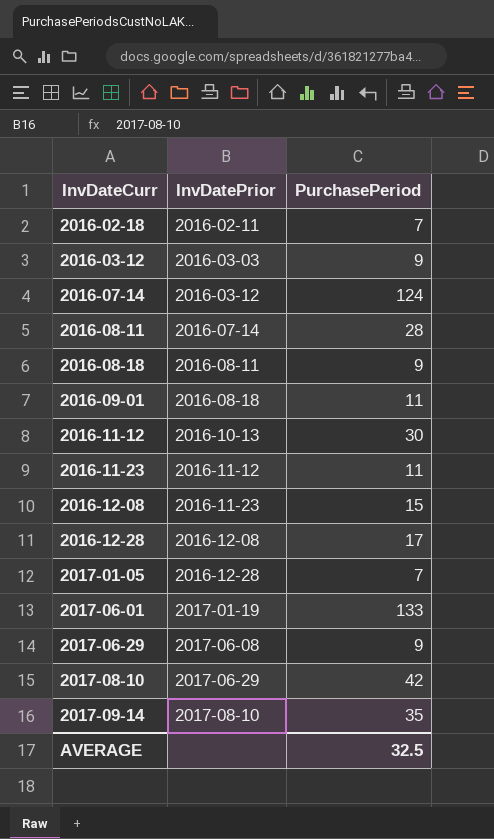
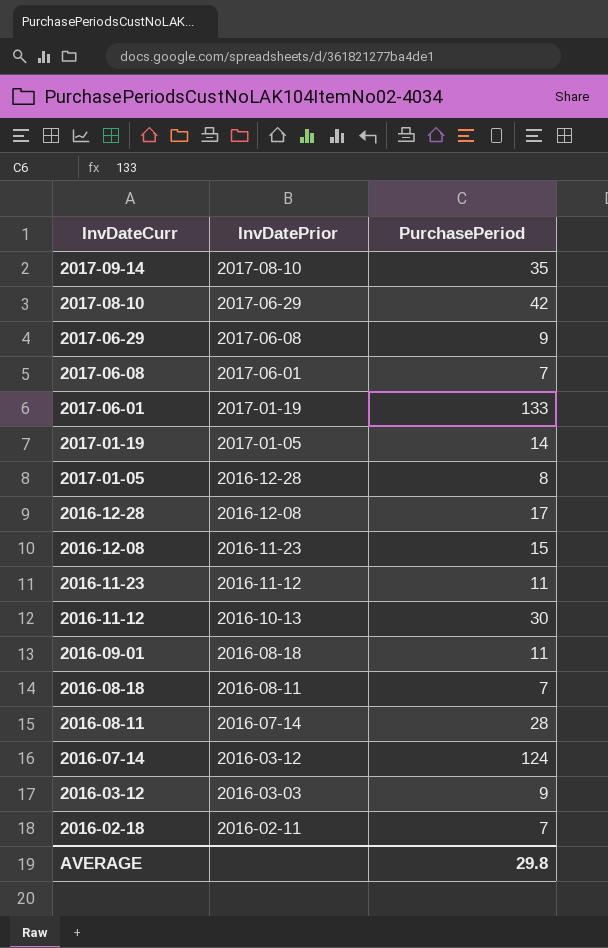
row order: InvDateCurr ascending -> InvDateCurr descending
row 2017-06-08: none -> 2017-06-01 | 7
row 2017-01-19: none -> 2017-01-05 | 14
2017-01-05 | PurchasePeriod: 7 -> 8
2016-08-18 | PurchasePeriod: 9 -> 7
AVERAGE | PurchasePeriod: 32.5 -> 29.8

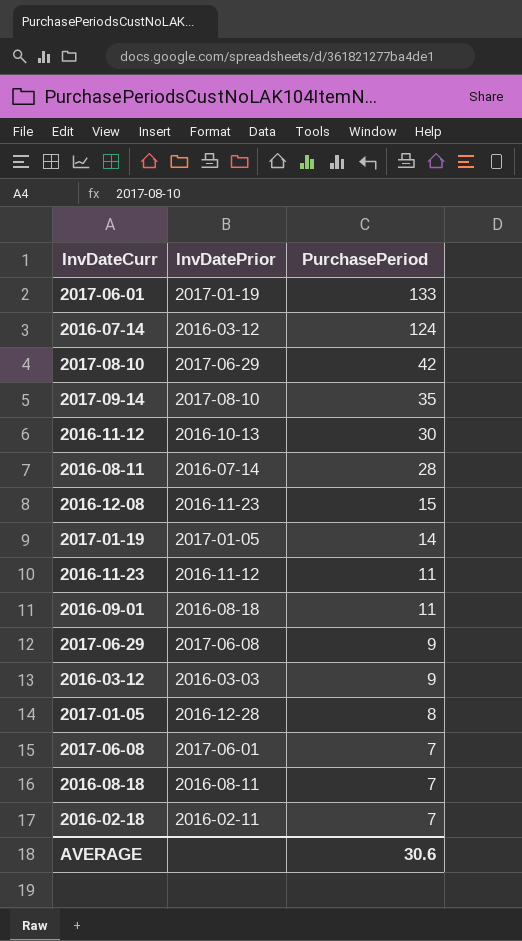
row order: InvDateCurr descending -> PurchasePeriod descending
row 2016-12-28: 2016-12-08 | 17 -> none
AVERAGE | PurchasePeriod: 29.8 -> 30.6

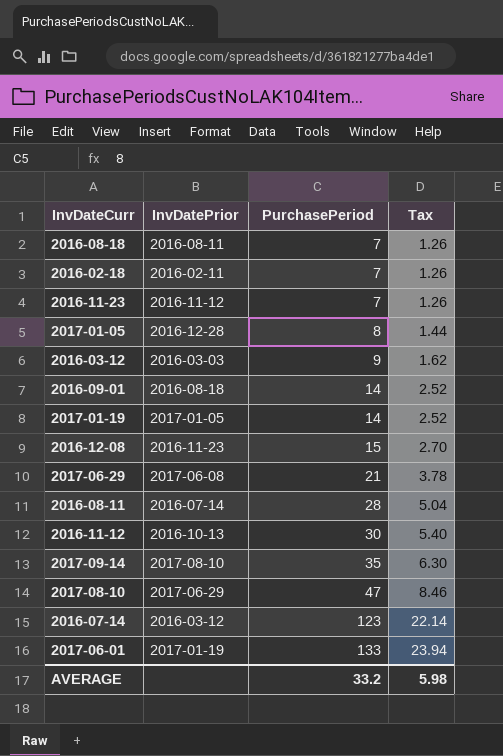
row order: PurchasePeriod descending -> PurchasePeriod ascending
column Tax | formula: none -> [PurchasePeriod] * 0.18
row 2017-06-08: 2017-06-01 | 7 -> none
2016-11-23 | PurchasePeriod: 11 -> 7
2016-09-01 | PurchasePeriod: 11 -> 14
2017-06-29 | PurchasePeriod: 9 -> 21
2017-08-10 | PurchasePeriod: 42 -> 47
2016-07-14 | PurchasePeriod: 124 -> 123
AVERAGE | PurchasePeriod: 30.6 -> 33.2

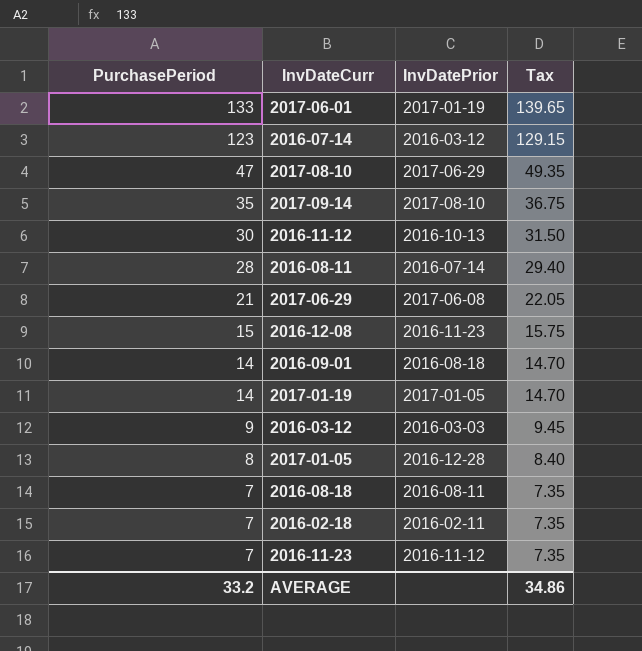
row order: PurchasePeriod ascending -> PurchasePeriod descending
column PurchasePeriod | position: 3 -> 1
column Tax | formula: [PurchasePeriod] * 0.18 -> [PurchasePeriod] * 1.05
AVERAGE | Tax: 5.98 -> 34.86

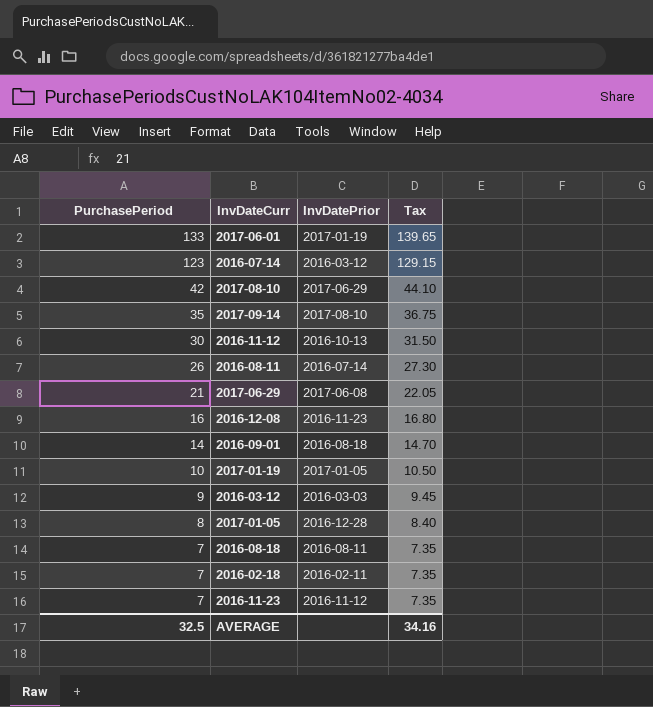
2017-08-10 | PurchasePeriod: 47 -> 42
2017-08-10 | Tax: 49.35 -> 44.10
2016-08-11 | PurchasePeriod: 28 -> 26
2016-08-11 | Tax: 29.40 -> 27.30
2016-12-08 | PurchasePeriod: 15 -> 16
2016-12-08 | Tax: 15.75 -> 16.80
2017-01-19 | PurchasePeriod: 14 -> 10
2017-01-19 | Tax: 14.70 -> 10.50
AVERAGE | PurchasePeriod: 33.2 -> 32.5
AVERAGE | Tax: 34.86 -> 34.16

